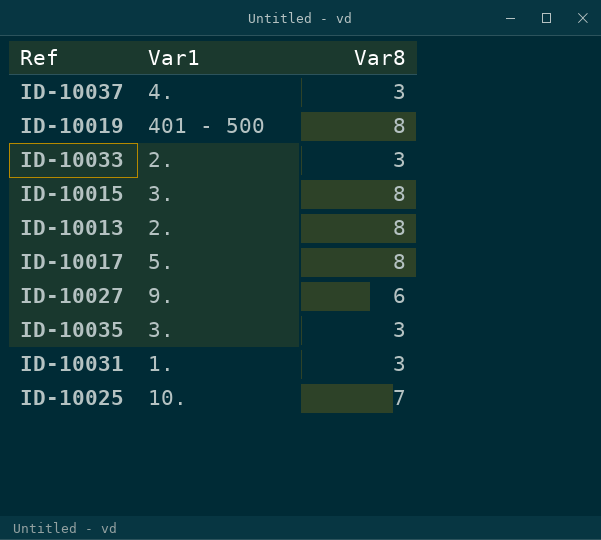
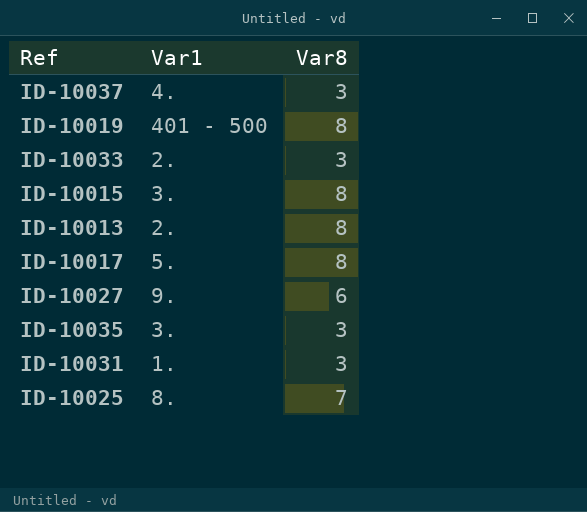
ID-10025 | Var1: 10. -> 8.

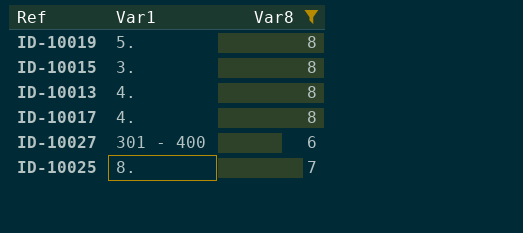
filter: none -> Var8 != 3
ID-10019 | Var1: 401 - 500 -> 5.
ID-10013 | Var1: 2. -> 4.
ID-10017 | Var1: 5. -> 4.
ID-10027 | Var1: 9. -> 301 - 400

